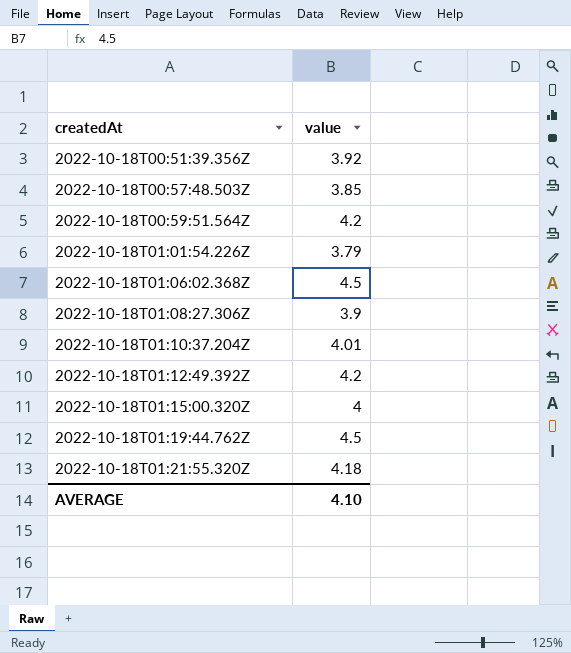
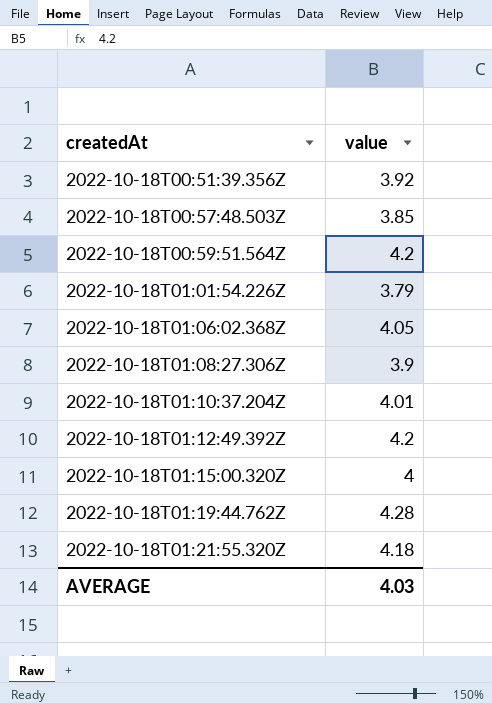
2022-10-18T01:06:02.368Z | value: 4.5 -> 4.05
2022-10-18T01:19:44.762Z | value: 4.5 -> 4.28
AVERAGE | value: 4.10 -> 4.03

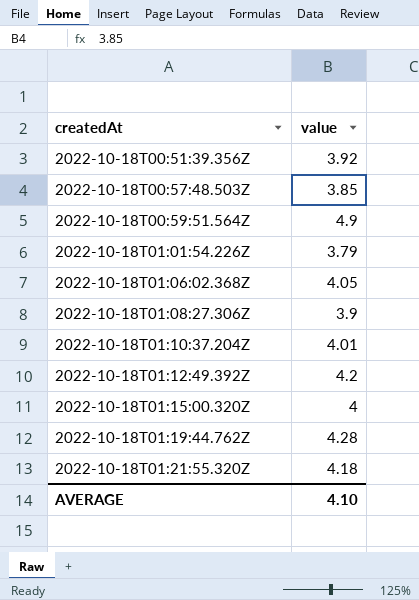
2022-10-18T00:59:51.564Z | value: 4.2 -> 4.9
AVERAGE | value: 4.03 -> 4.10

